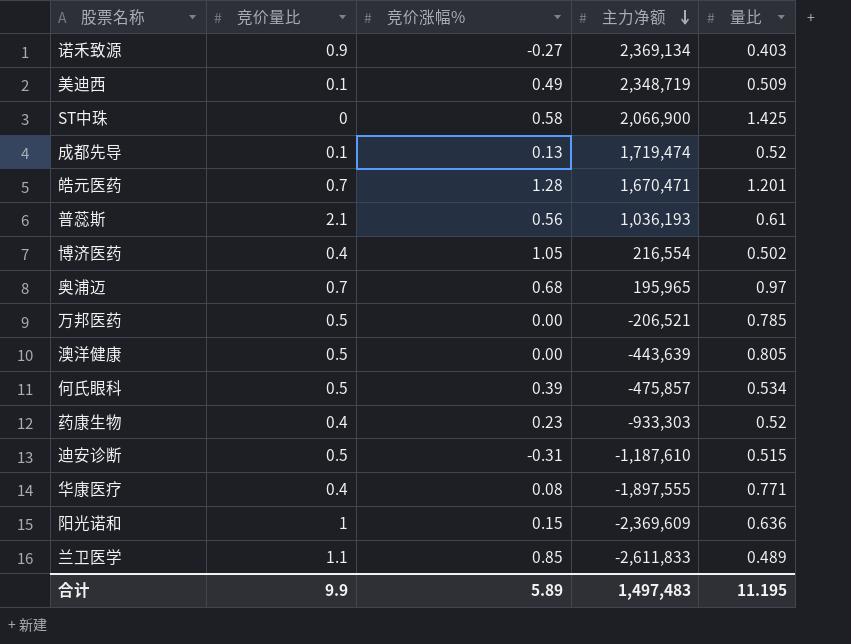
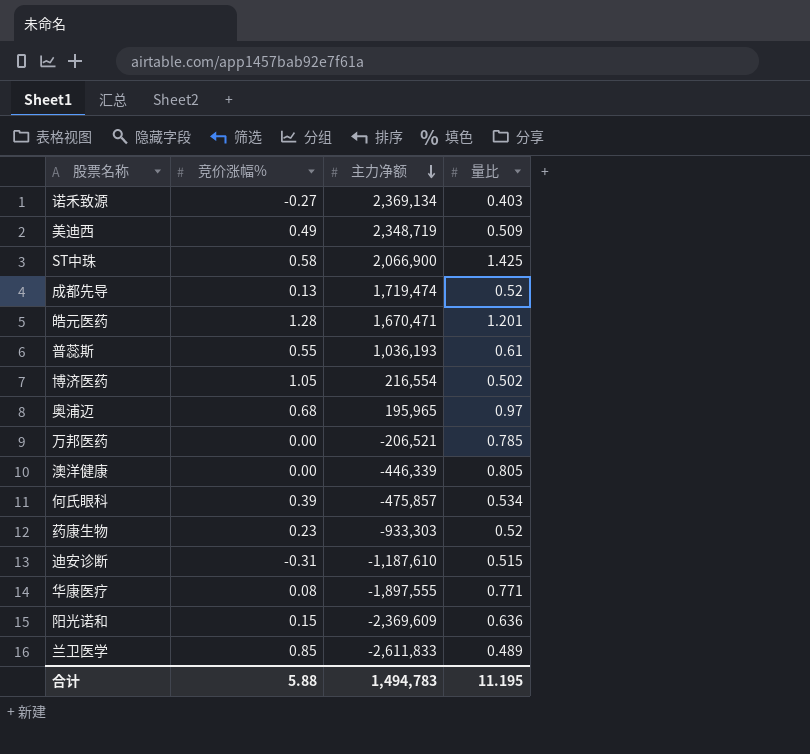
column 竞价量比 | position: 2 -> none
普蕊斯 | 竞价涨幅%: 0.56 -> 0.55
澳洋健康 | 主力净额: -443,639 -> -446,339
合计 | 竞价涨幅%: 5.89 -> 5.88
合计 | 主力净额: 1,497,483 -> 1,494,783

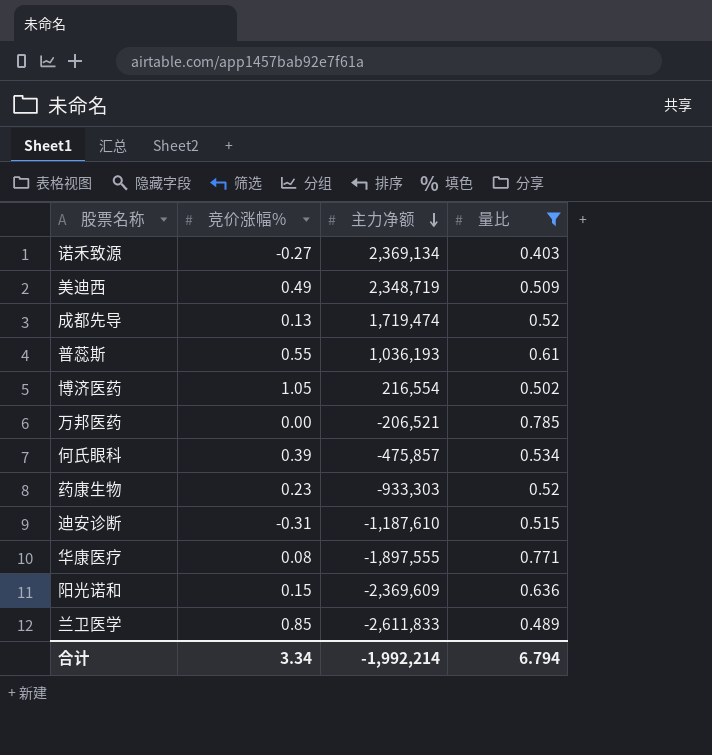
filter: none -> 量比 <= 0.785
合计 | 竞价涨幅%: 5.88 -> 3.34
合计 | 主力净额: 1,494,783 -> -1,992,214
合计 | 量比: 11.195 -> 6.794

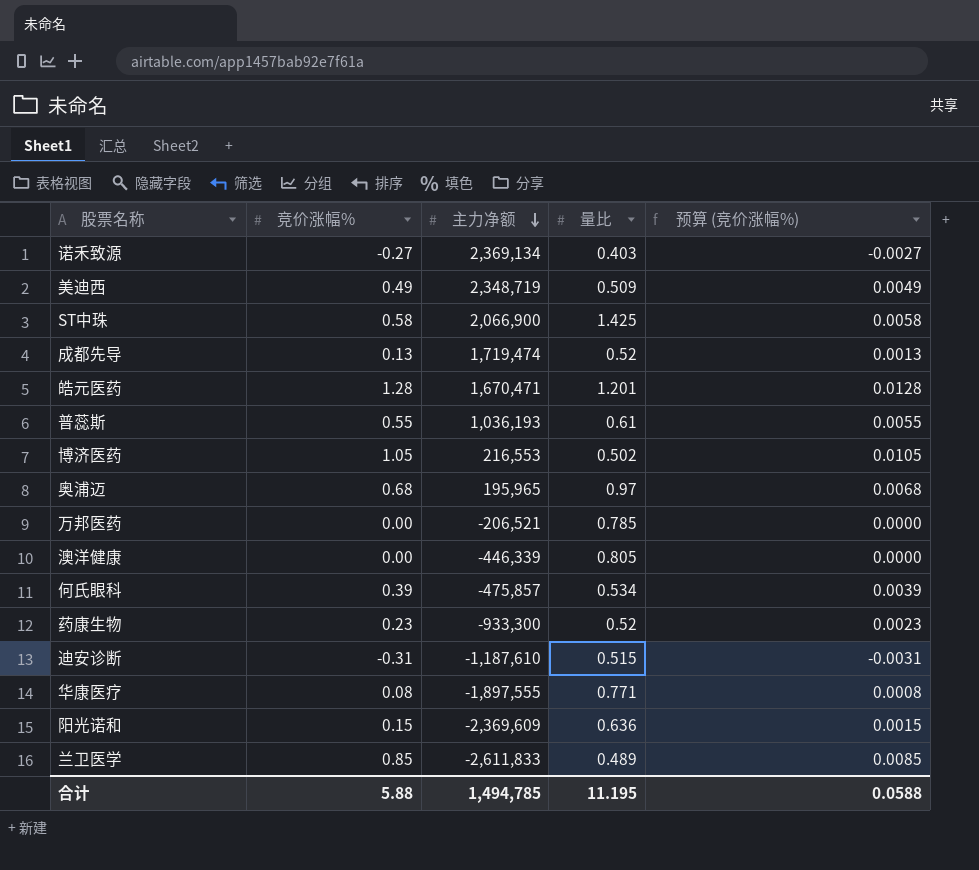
filter: 量比 <= 0.785 -> none
column 预算 (竞价涨幅%) | formula: none -> [竞价涨幅%] * 0.01
博济医药 | 主力净额: 216,554 -> 216,553
药康生物 | 主力净额: -933,303 -> -933,300
合计 | 竞价涨幅%: 3.34 -> 5.88
合计 | 主力净额: -1,992,214 -> 1,494,785
合计 | 量比: 6.794 -> 11.195

